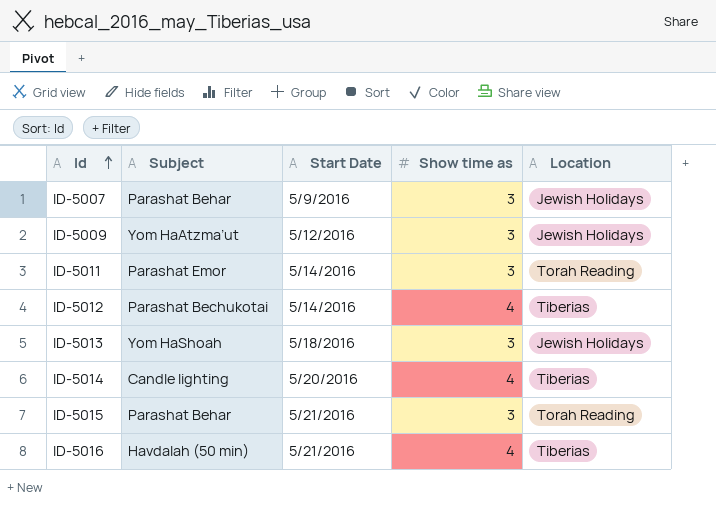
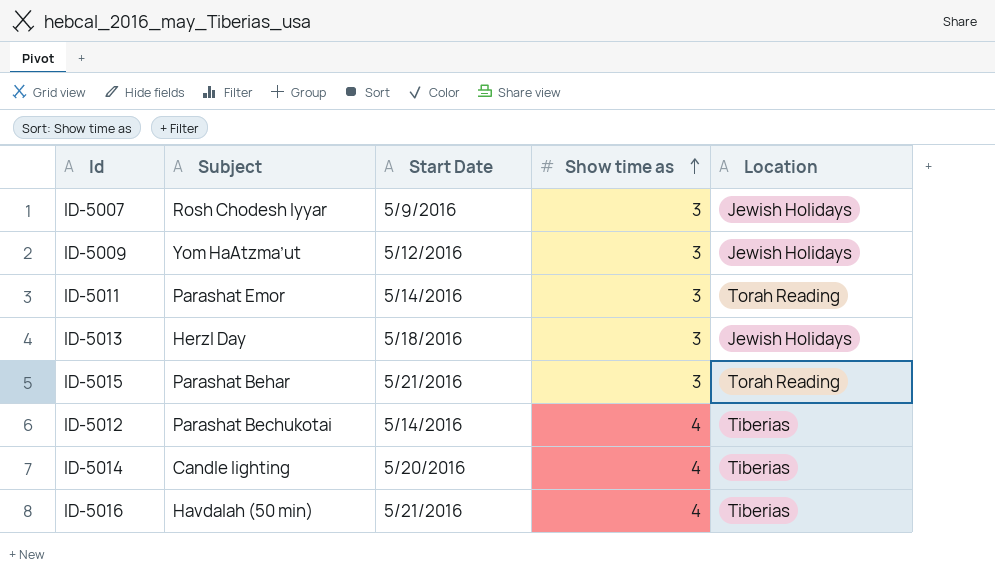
row order: Id ascending -> Show time as ascending
ID-5007 | Subject: Parashat Behar -> Rosh Chodesh Iyyar
ID-5013 | Subject: Yom HaShoah -> Herzl Day

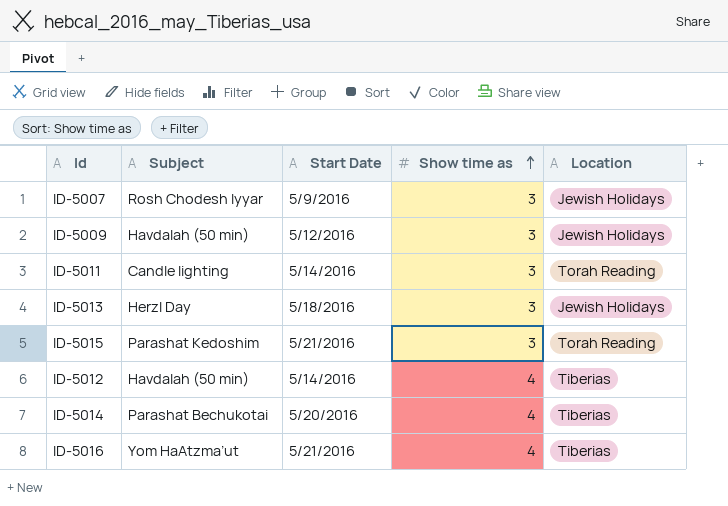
ID-5009 | Subject: Yom HaAtzma’ut -> Havdalah (50 min)
ID-5011 | Subject: Parashat Emor -> Candle lighting
ID-5015 | Subject: Parashat Behar -> Parashat Kedoshim
ID-5012 | Subject: Parashat Bechukotai -> Havdalah (50 min)
ID-5014 | Subject: Candle lighting -> Parashat Bechukotai
ID-5016 | Subject: Havdalah (50 min) -> Yom HaAtzma’ut

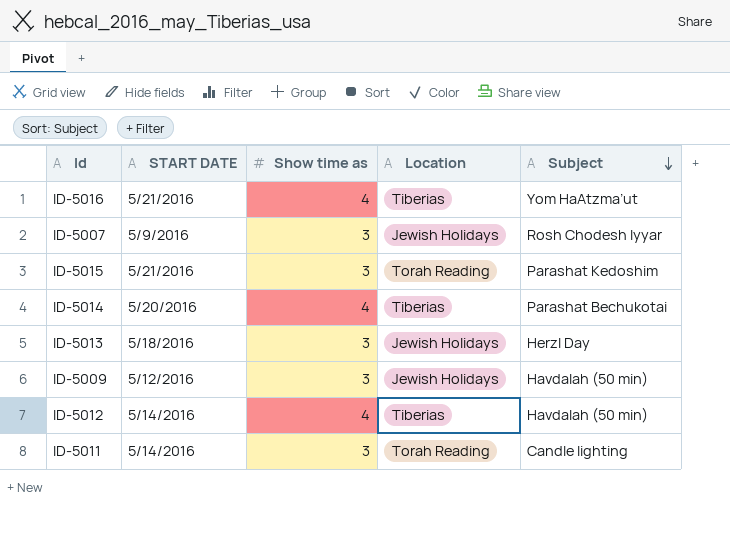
row order: Show time as ascending -> Subject descending
column name: Start Date -> START DATE
column Subject | position: 2 -> 5

